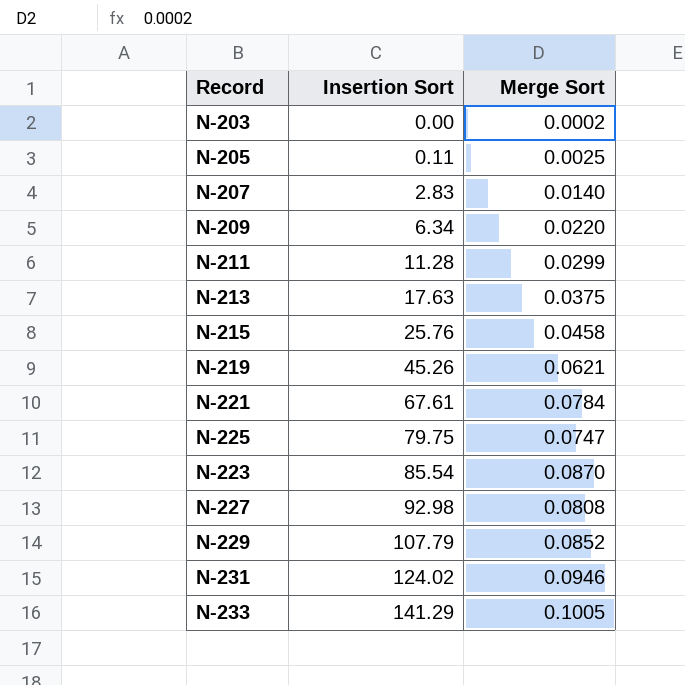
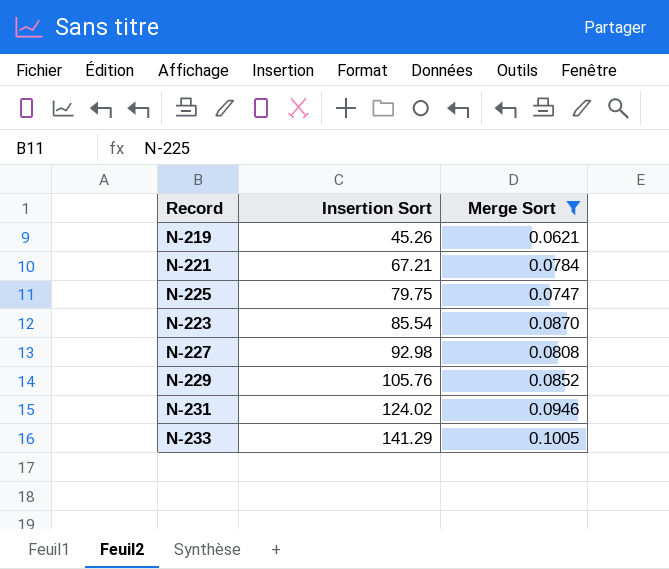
filter: none -> Merge Sort >= 0.0621
N-221 | Insertion Sort: 67.61 -> 67.21
N-229 | Insertion Sort: 107.79 -> 105.76

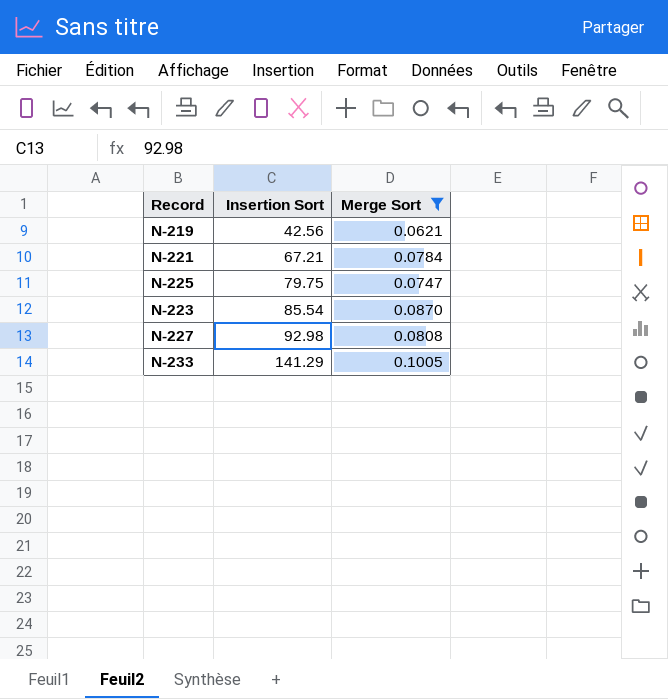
row N-229: 105.76 | 0.0852 -> none
row N-231: 124.02 | 0.0946 -> none
N-219 | Insertion Sort: 45.26 -> 42.56

